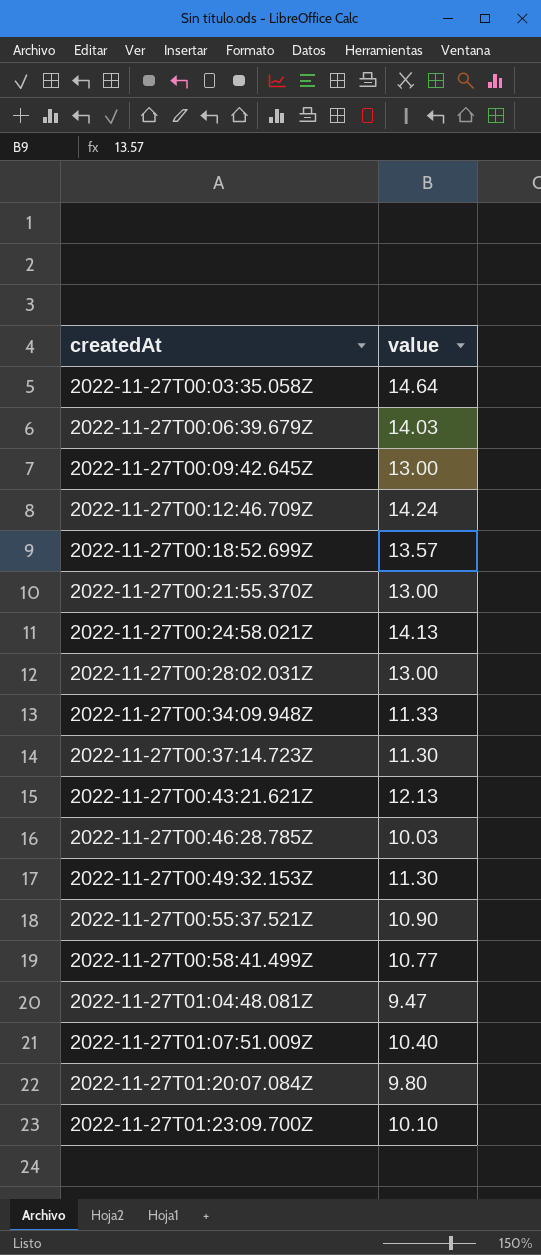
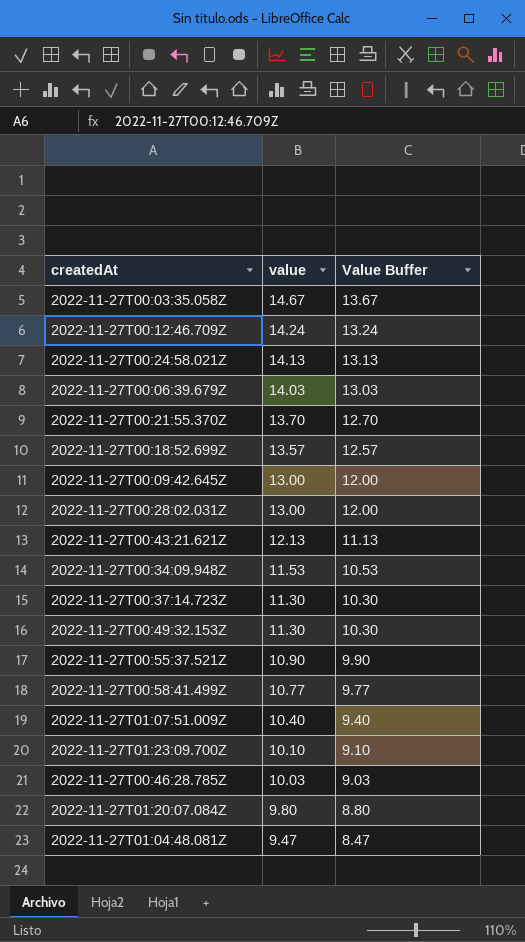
row order: createdAt ascending -> value descending
column Value Buffer | formula: none -> [value] - 1
2022-11-27T00:03:35.058Z | value: 14.64 -> 14.67
2022-11-27T00:21:55.370Z | value: 13.00 -> 13.70
2022-11-27T00:34:09.948Z | value: 11.33 -> 11.53

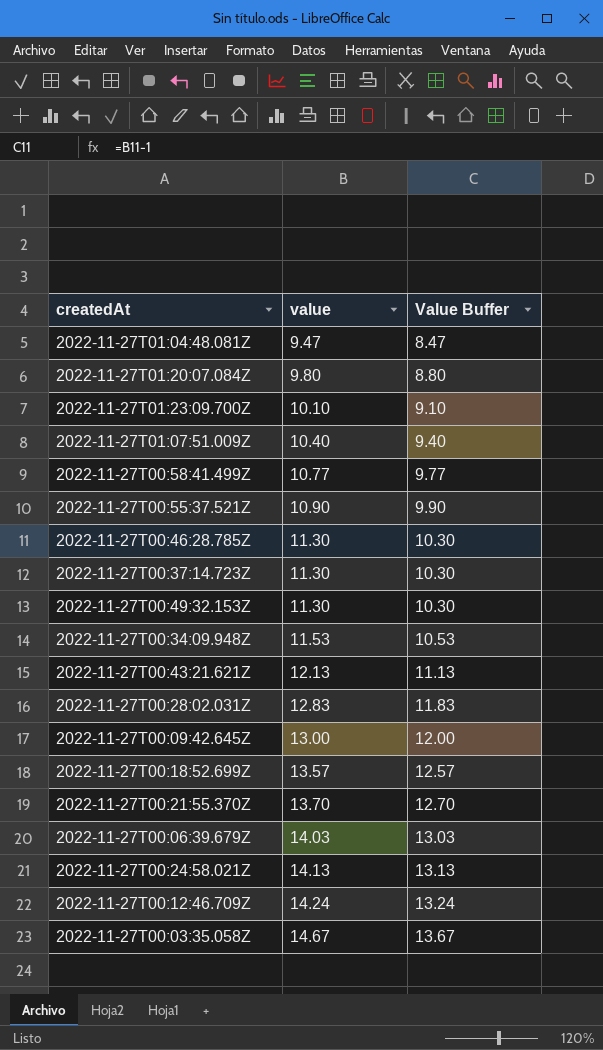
row order: value descending -> value ascending
2022-11-27T00:46:28.785Z | value: 10.03 -> 11.30
2022-11-27T00:46:28.785Z | Value Buffer: 9.03 -> 10.30
2022-11-27T00:28:02.031Z | value: 13.00 -> 12.83
2022-11-27T00:28:02.031Z | Value Buffer: 12.00 -> 11.83

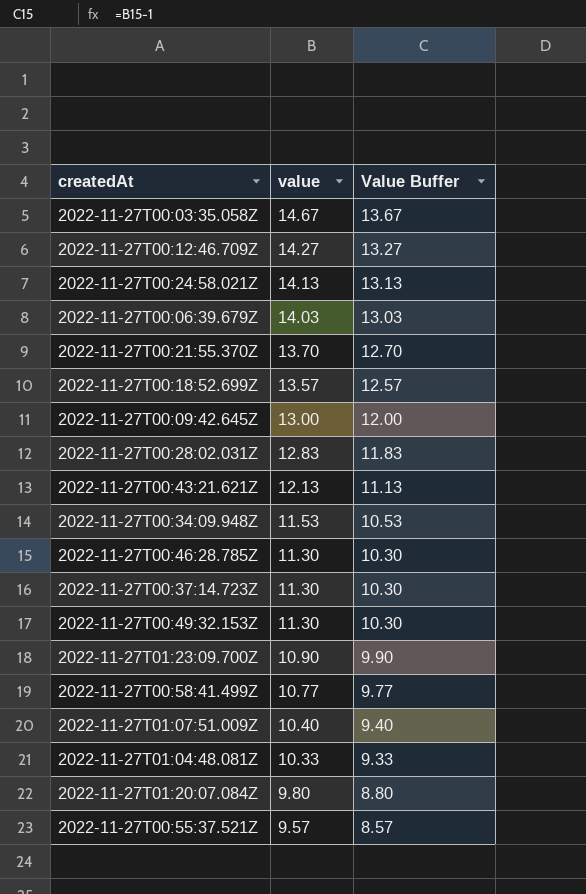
row order: value ascending -> value descending
2022-11-27T00:12:46.709Z | value: 14.24 -> 14.27
2022-11-27T00:12:46.709Z | Value Buffer: 13.24 -> 13.27
2022-11-27T01:23:09.700Z | value: 10.10 -> 10.90
2022-11-27T01:23:09.700Z | Value Buffer: 9.10 -> 9.90
2022-11-27T01:04:48.081Z | value: 9.47 -> 10.33
2022-11-27T01:04:48.081Z | Value Buffer: 8.47 -> 9.33
2022-11-27T00:55:37.521Z | value: 10.90 -> 9.57
2022-11-27T00:55:37.521Z | Value Buffer: 9.90 -> 8.57

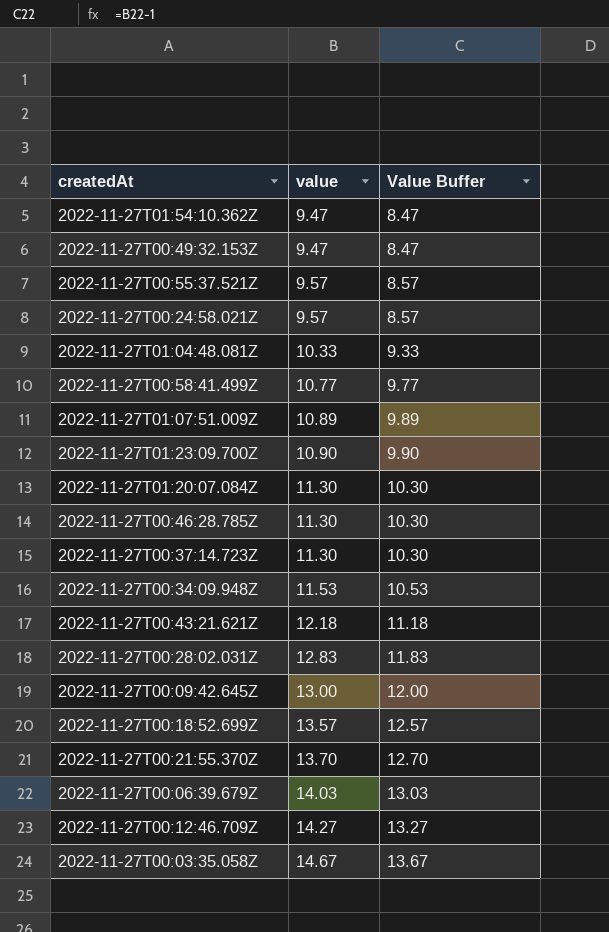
row order: value descending -> value ascending
row 2022-11-27T01:54:10.362Z: none -> 9.47 | 8.47
2022-11-27T00:49:32.153Z | value: 11.30 -> 9.47
2022-11-27T00:49:32.153Z | Value Buffer: 10.30 -> 8.47
2022-11-27T00:24:58.021Z | value: 14.13 -> 9.57
2022-11-27T00:24:58.021Z | Value Buffer: 13.13 -> 8.57
2022-11-27T01:07:51.009Z | value: 10.40 -> 10.89
2022-11-27T01:07:51.009Z | Value Buffer: 9.40 -> 9.89
2022-11-27T01:20:07.084Z | value: 9.80 -> 11.30
2022-11-27T01:20:07.084Z | Value Buffer: 8.80 -> 10.30
2022-11-27T00:43:21.621Z | value: 12.13 -> 12.18
2022-11-27T00:43:21.621Z | Value Buffer: 11.13 -> 11.18

